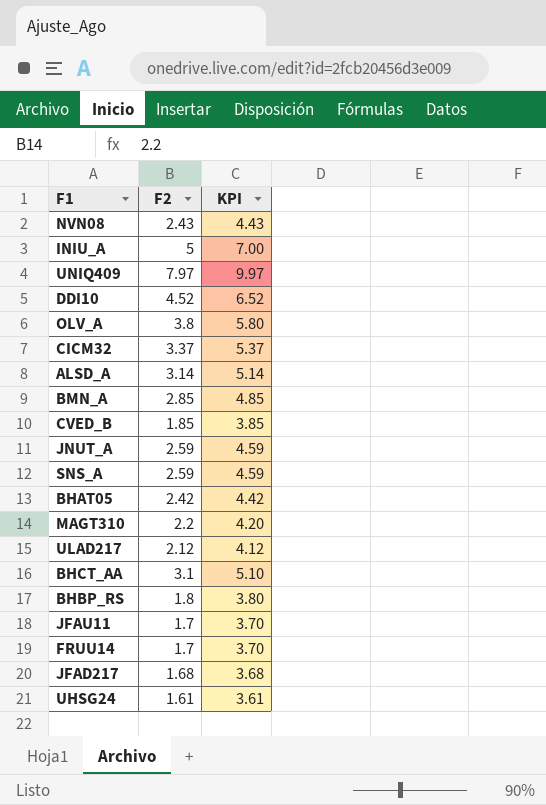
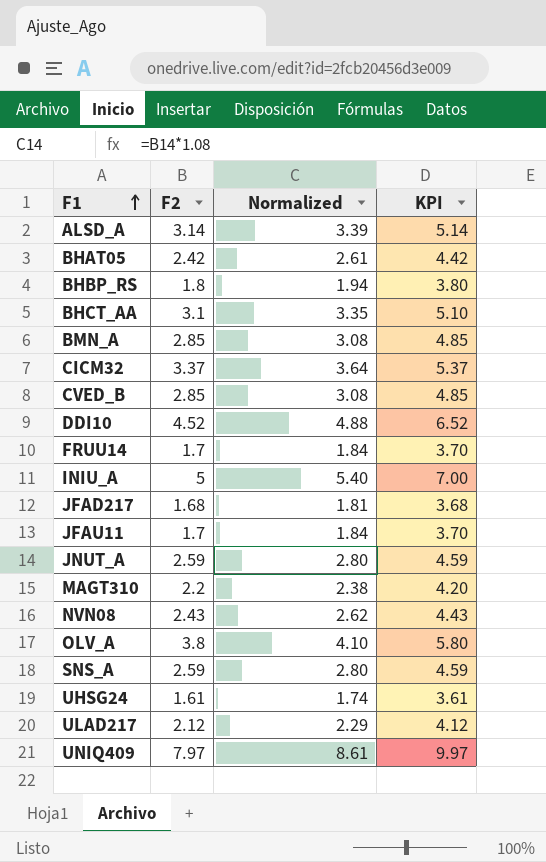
row order: none -> F1 ascending
column Normalized | formula: none -> [F2] * 1.08
CVED_B | F2: 1.85 -> 2.85
CVED_B | KPI: 3.85 -> 4.85

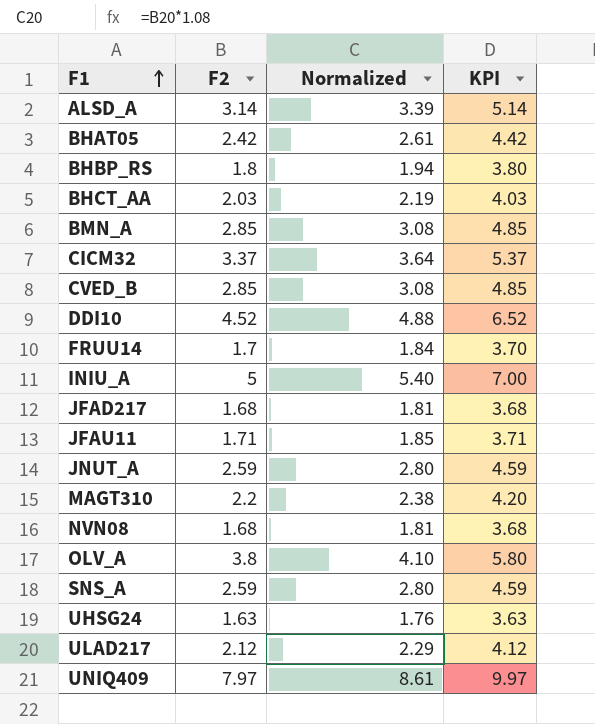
BHCT_AA | F2: 3.1 -> 2.03
BHCT_AA | Normalized: 3.35 -> 2.19
BHCT_AA | KPI: 5.10 -> 4.03
JFAU11 | F2: 1.7 -> 1.71
JFAU11 | Normalized: 1.84 -> 1.85
JFAU11 | KPI: 3.70 -> 3.71
NVN08 | F2: 2.43 -> 1.68
NVN08 | Normalized: 2.62 -> 1.81
NVN08 | KPI: 4.43 -> 3.68
UHSG24 | F2: 1.61 -> 1.63
UHSG24 | Normalized: 1.74 -> 1.76
UHSG24 | KPI: 3.61 -> 3.63

